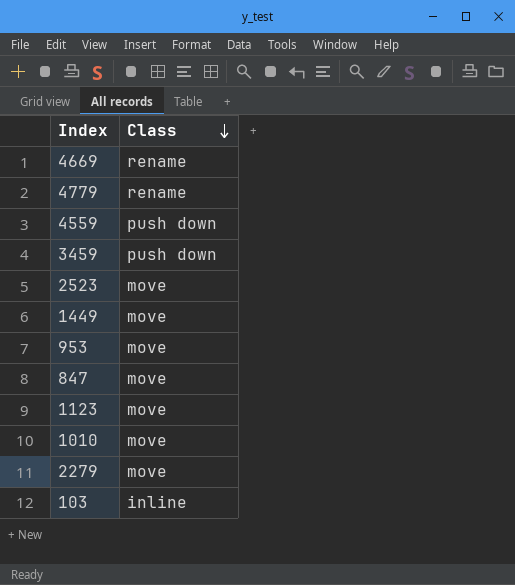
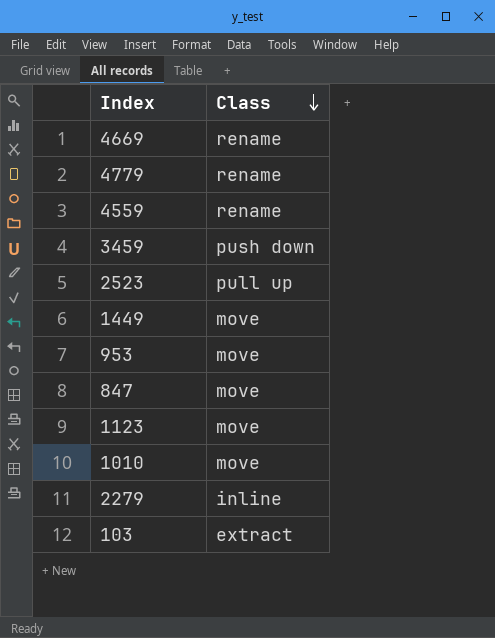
4559 | Class: push down -> rename
2523 | Class: move -> pull up
2279 | Class: move -> inline
103 | Class: inline -> extract

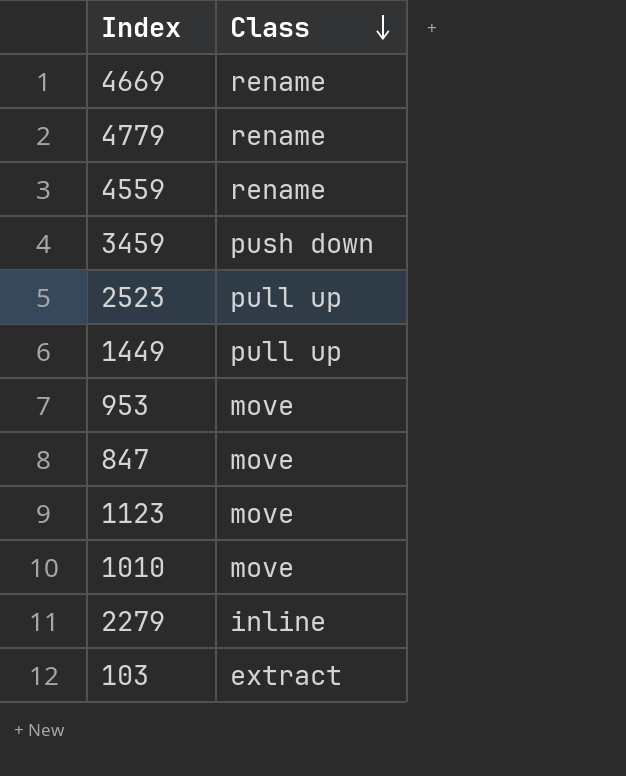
1449 | Class: move -> pull up

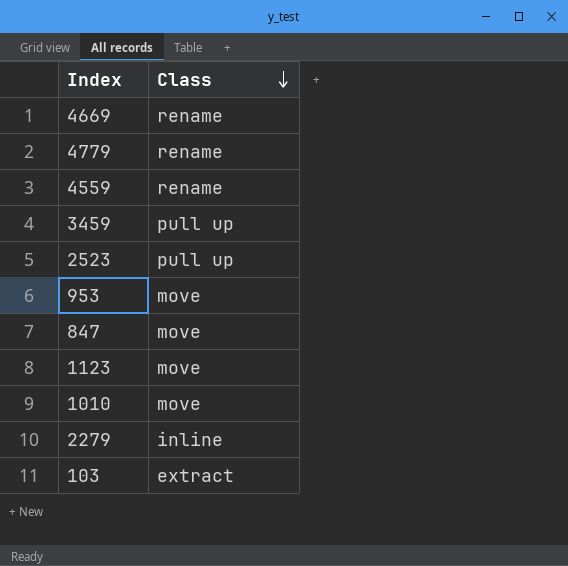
row 1449: pull up -> none
3459 | Class: push down -> pull up

